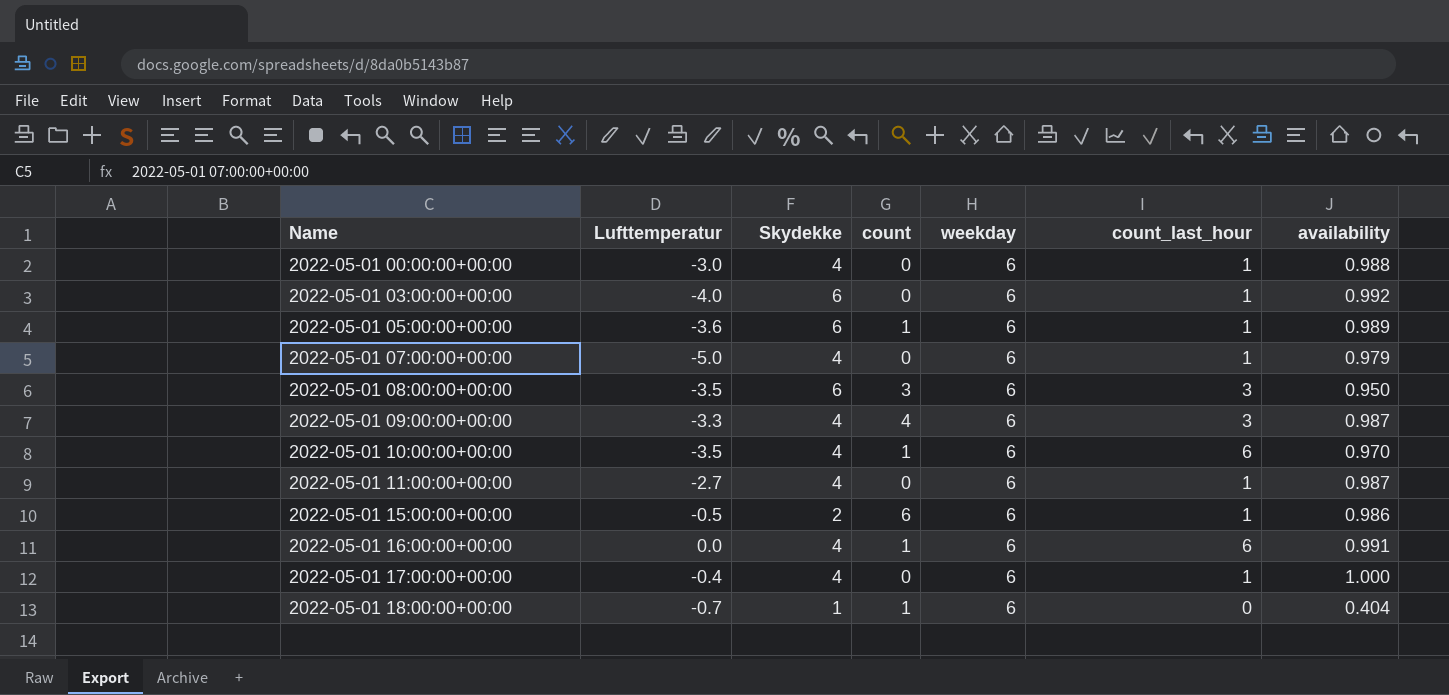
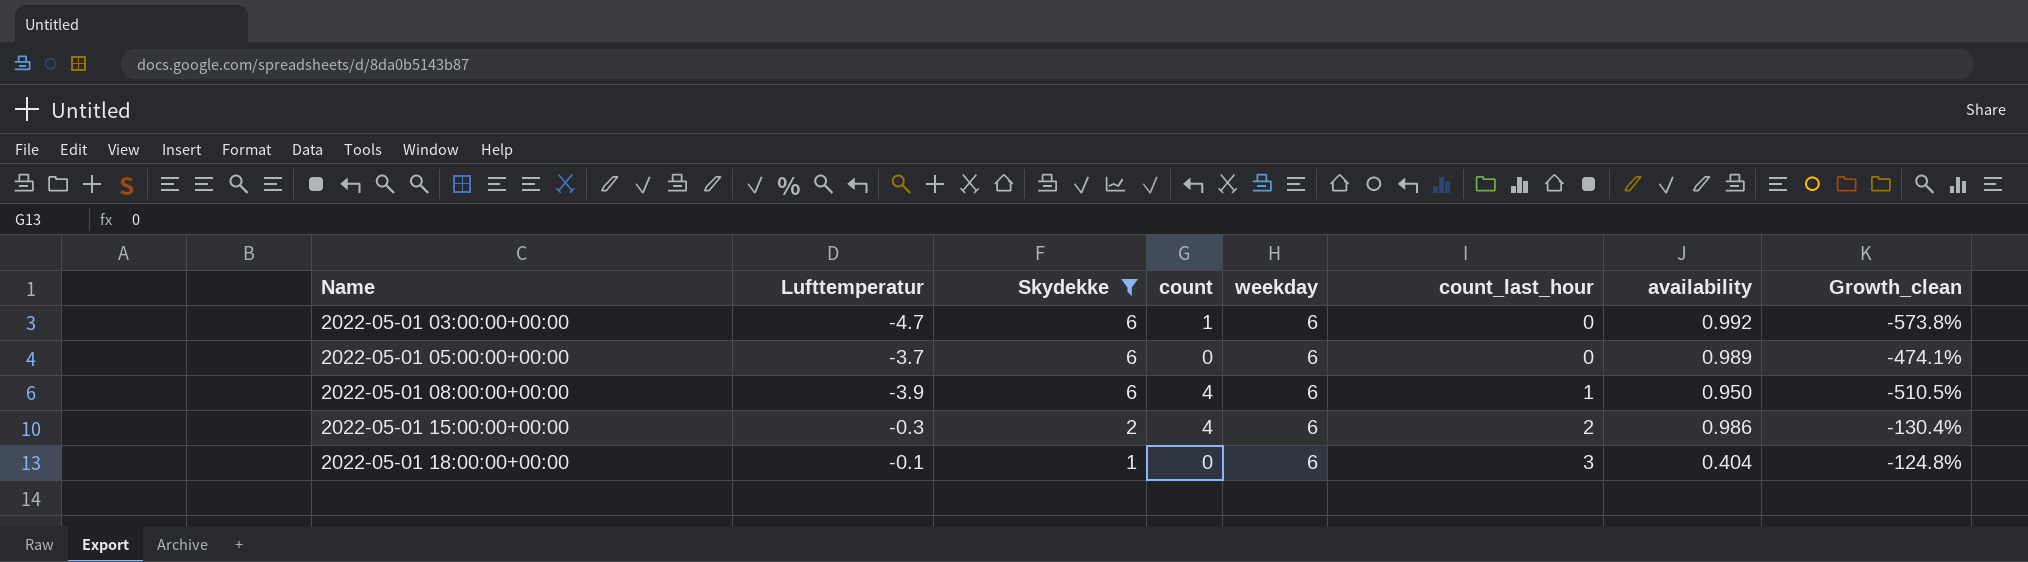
filter: none -> Skydekke != 4
column Growth_clean | formula: none -> ([Lufttemperatur] - [availability]) / [availability]
2022-05-01 03:00:00+00:00 | Lufttemperatur: -4.0 -> -4.7
2022-05-01 03:00:00+00:00 | count: 0 -> 1
2022-05-01 03:00:00+00:00 | count_last_hour: 1 -> 0
2022-05-01 05:00:00+00:00 | Lufttemperatur: -3.6 -> -3.7
2022-05-01 05:00:00+00:00 | count: 1 -> 0
2022-05-01 05:00:00+00:00 | count_last_hour: 1 -> 0
2022-05-01 08:00:00+00:00 | Lufttemperatur: -3.5 -> -3.9
2022-05-01 08:00:00+00:00 | count: 3 -> 4
2022-05-01 08:00:00+00:00 | count_last_hour: 3 -> 1
2022-05-01 15:00:00+00:00 | Lufttemperatur: -0.5 -> -0.3
2022-05-01 15:00:00+00:00 | count: 6 -> 4
2022-05-01 15:00:00+00:00 | count_last_hour: 1 -> 2
2022-05-01 18:00:00+00:00 | Lufttemperatur: -0.7 -> -0.1
2022-05-01 18:00:00+00:00 | count: 1 -> 0
2022-05-01 18:00:00+00:00 | count_last_hour: 0 -> 3

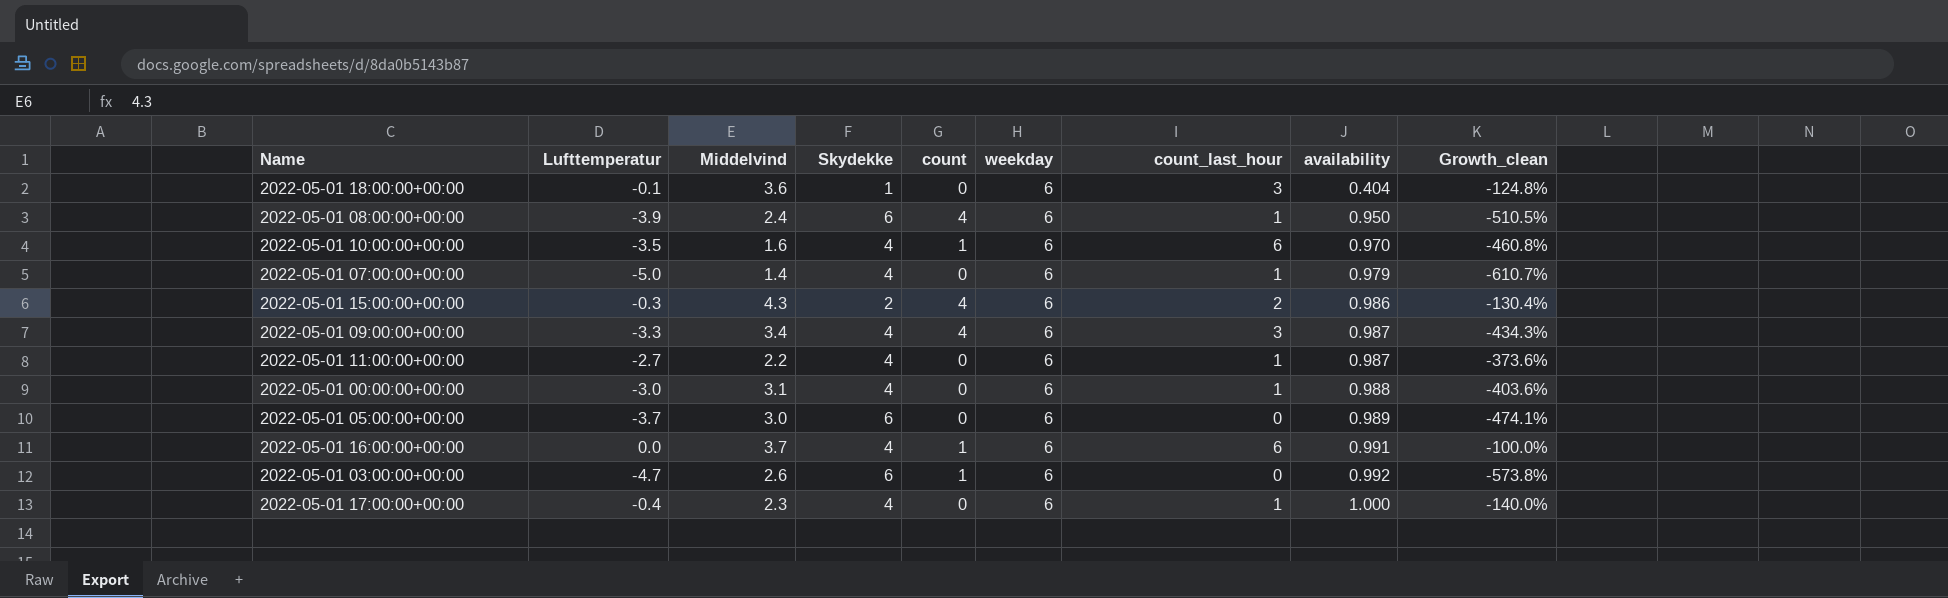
filter: Skydekke != 4 -> none
row order: Name ascending -> availability ascending
column Middelvind | position: none -> 3

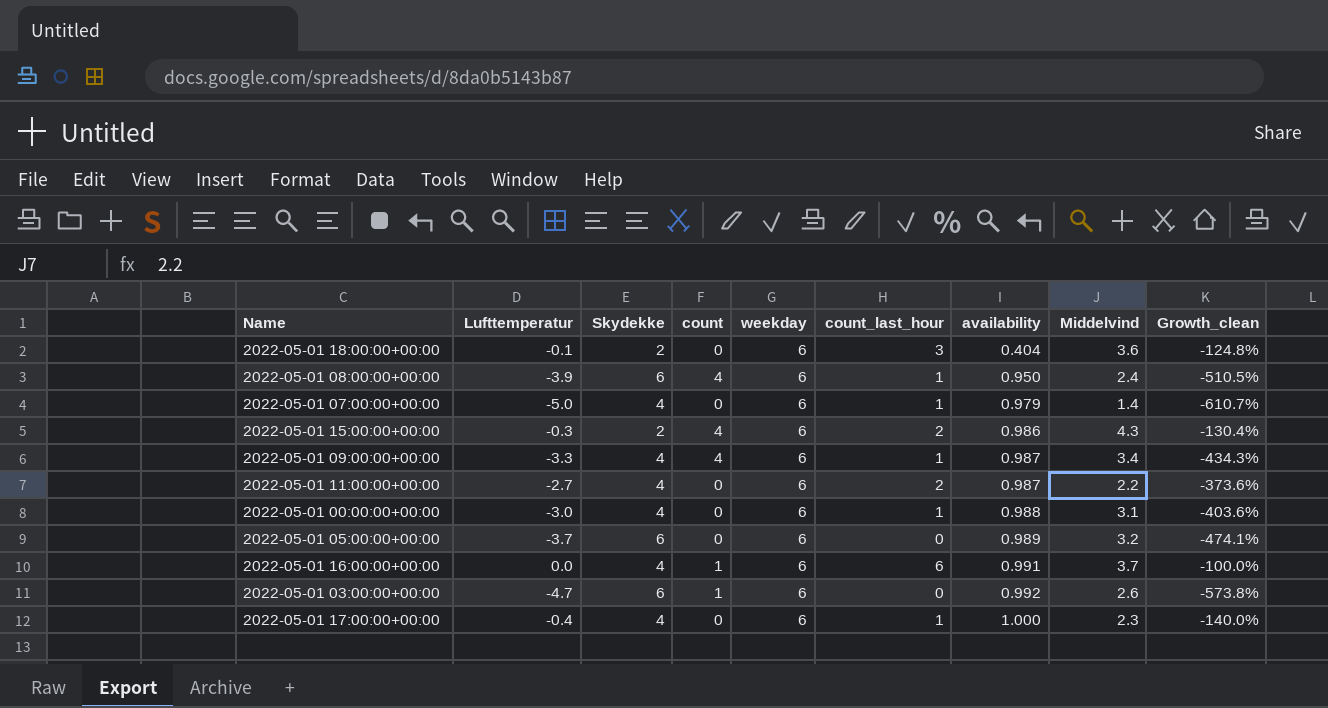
column Middelvind | position: 3 -> 8
row 2022-05-01 10:00:00+00:00: -3.5 | 1.6 | 4 | 1 | 6 | 6 | 0.970 | -460.8% -> none
2022-05-01 18:00:00+00:00 | Skydekke: 1 -> 2
2022-05-01 09:00:00+00:00 | count_last_hour: 3 -> 1
2022-05-01 11:00:00+00:00 | count_last_hour: 1 -> 2
2022-05-01 05:00:00+00:00 | Middelvind: 3.0 -> 3.2

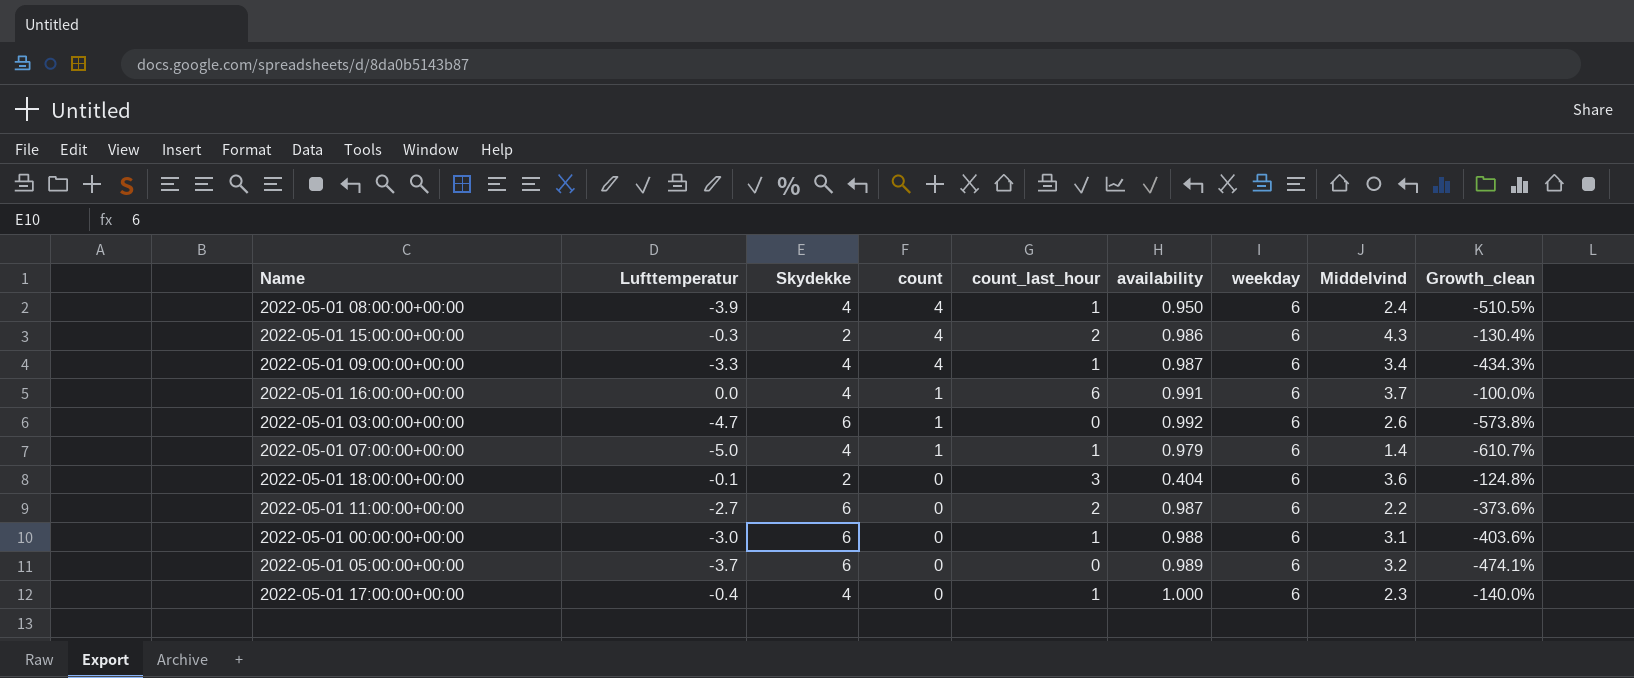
row order: availability ascending -> count descending
column weekday | position: 5 -> 7
2022-05-01 08:00:00+00:00 | Skydekke: 6 -> 4
2022-05-01 07:00:00+00:00 | count: 0 -> 1
2022-05-01 11:00:00+00:00 | Skydekke: 4 -> 6
2022-05-01 00:00:00+00:00 | Skydekke: 4 -> 6

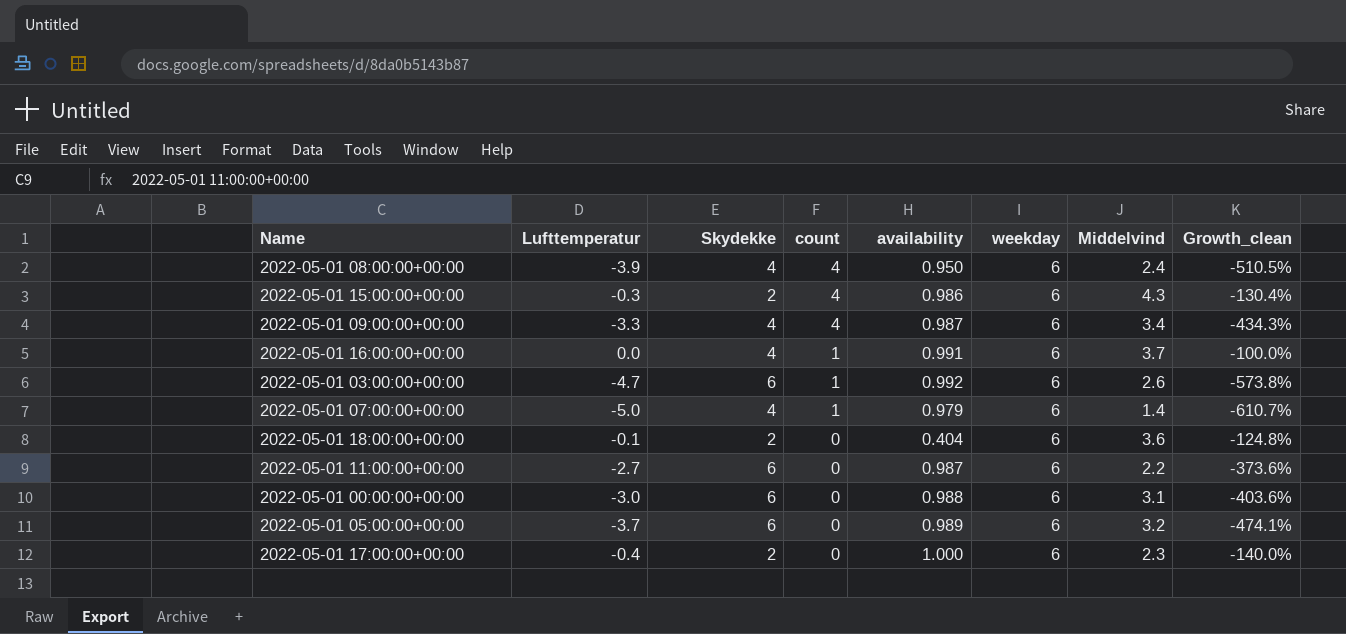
column count_last_hour | position: 5 -> none
2022-05-01 17:00:00+00:00 | Skydekke: 4 -> 2

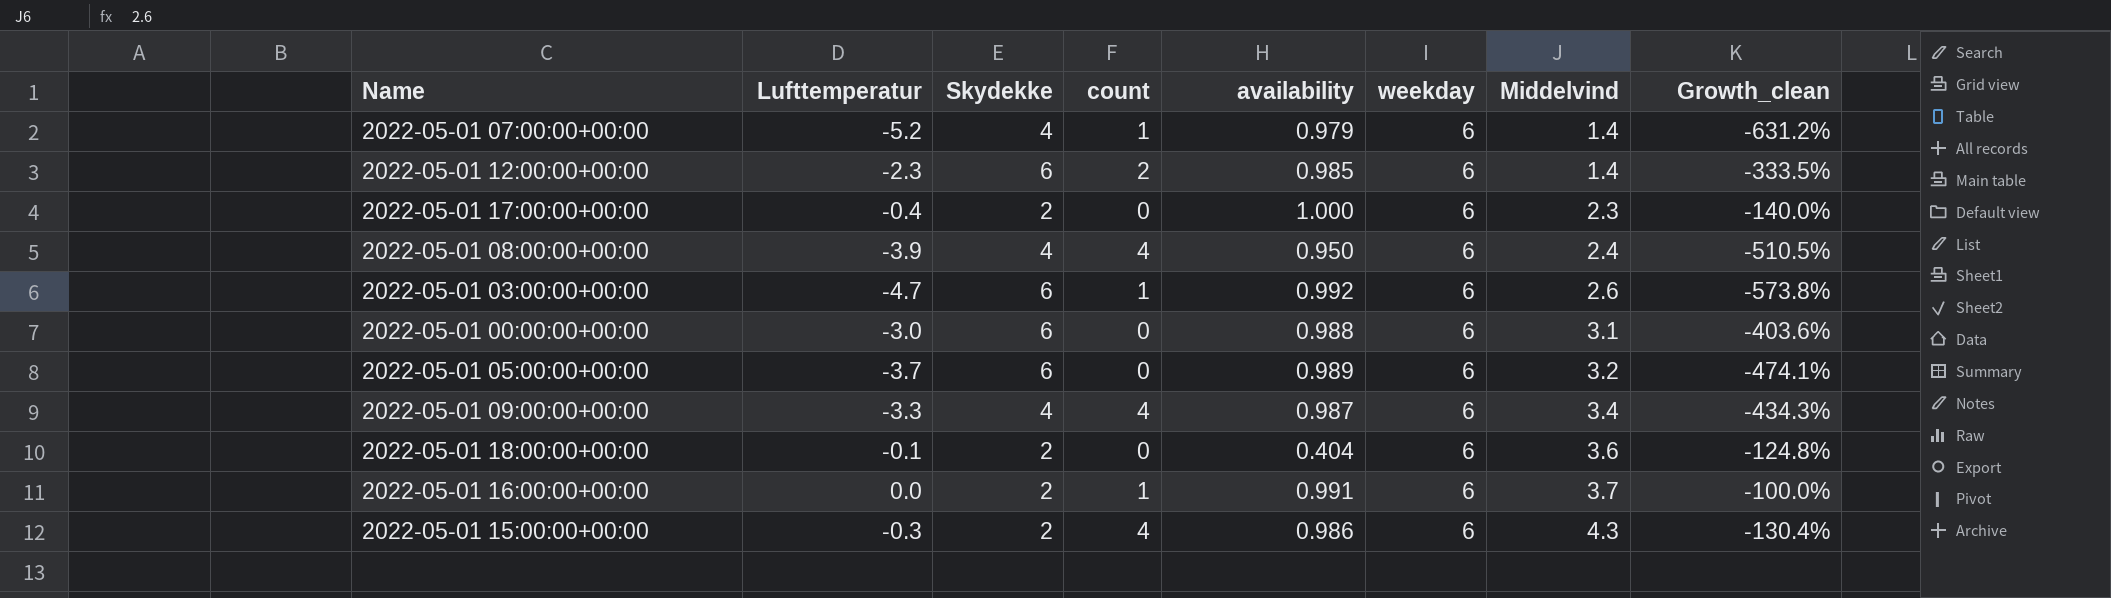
row order: count descending -> Middelvind ascending
row 2022-05-01 11:00:00+00:00: -2.7 | 6 | 0 | 0.987 | 6 | 2.2 | -373.6% -> none
2022-05-01 07:00:00+00:00 | Lufttemperatur: -5.0 -> -5.2
2022-05-01 07:00:00+00:00 | Growth_clean: -610.7% -> -631.2%
row 2022-05-01 12:00:00+00:00: none -> -2.3 | 6 | 2 | 0.985 | 6 | 1.4 | -333.5%
2022-05-01 16:00:00+00:00 | Skydekke: 4 -> 2

